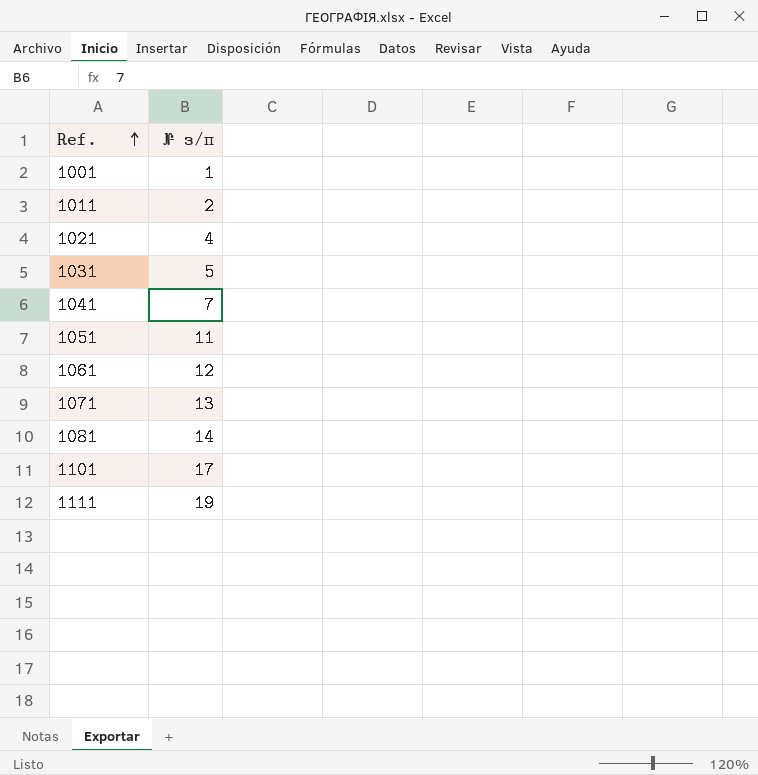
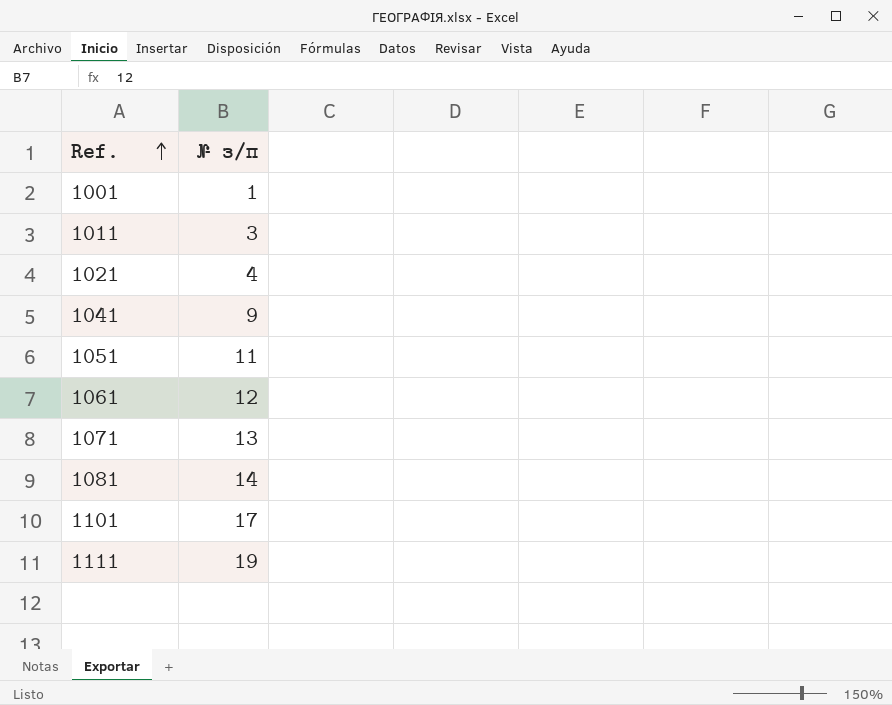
row 1031: 5 -> none
1011 | № з/п: 2 -> 3
1041 | № з/п: 7 -> 9

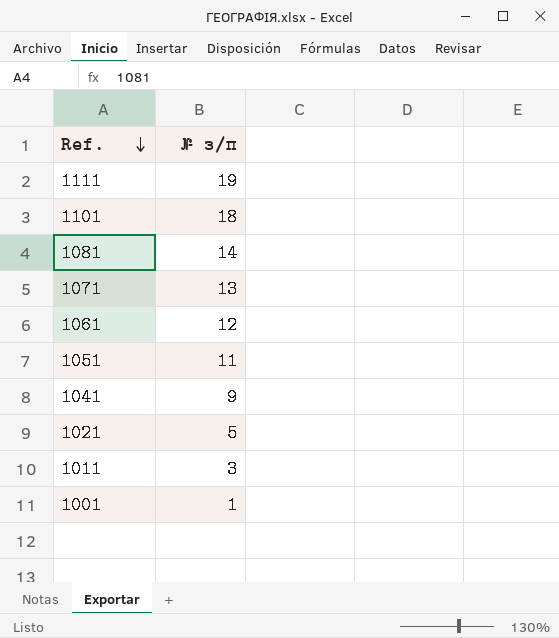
row order: Ref. ascending -> Ref. descending
1101 | № з/п: 17 -> 18
1021 | № з/п: 4 -> 5

